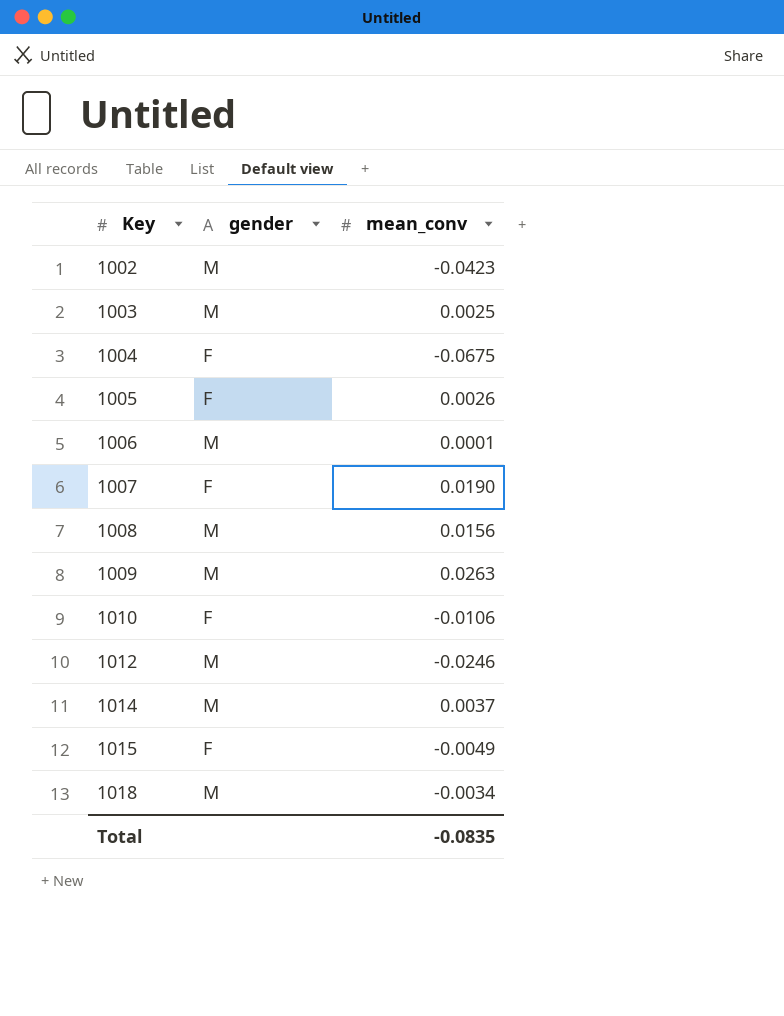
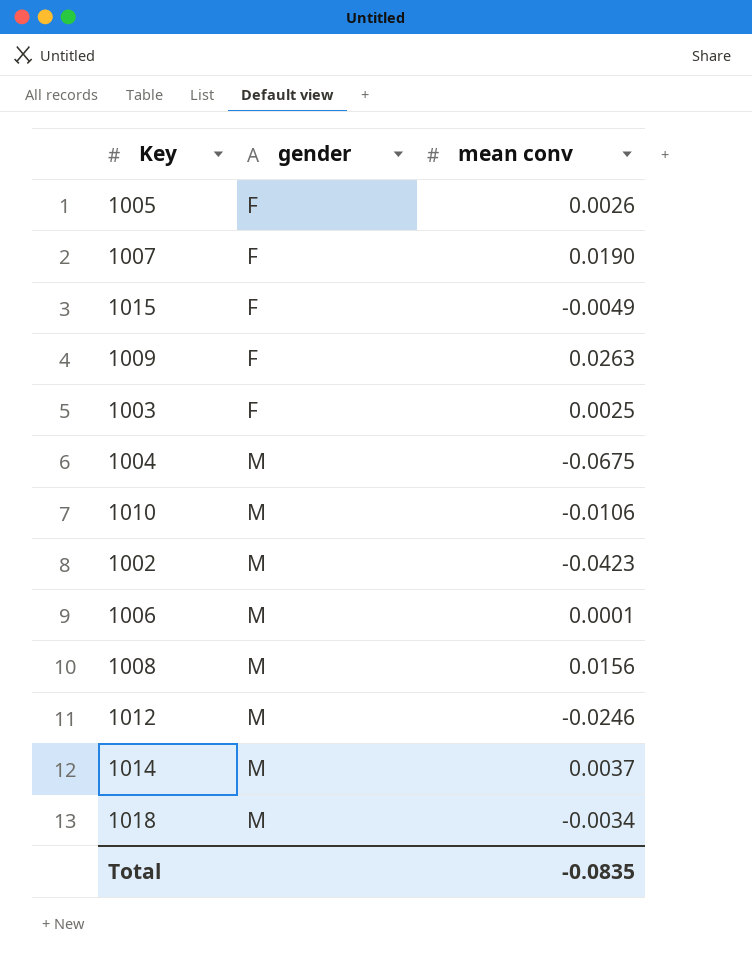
row order: Key ascending -> gender ascending
column name: mean_conv -> mean conv
1009 | gender: M -> F
1003 | gender: M -> F
1004 | gender: F -> M
1010 | gender: F -> M

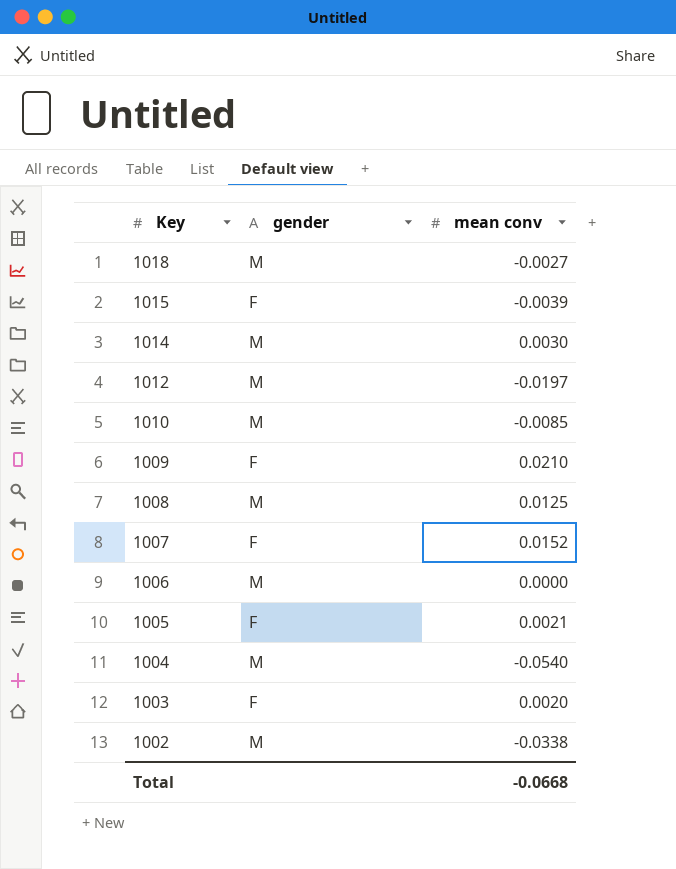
row order: gender ascending -> Key descending
1018 | mean conv: -0.0034 -> -0.0027
1015 | mean conv: -0.0049 -> -0.0039
1014 | mean conv: 0.0037 -> 0.0030
1012 | mean conv: -0.0246 -> -0.0197
1010 | mean conv: -0.0106 -> -0.0085
1009 | mean conv: 0.0263 -> 0.0210
1008 | mean conv: 0.0156 -> 0.0125
1007 | mean conv: 0.0190 -> 0.0152
1006 | mean conv: 0.0001 -> 0.0000
1005 | mean conv: 0.0026 -> 0.0021
1004 | mean conv: -0.0675 -> -0.0540
1003 | mean conv: 0.0025 -> 0.0020
1002 | mean conv: -0.0423 -> -0.0338
Total | mean conv: -0.0835 -> -0.0668

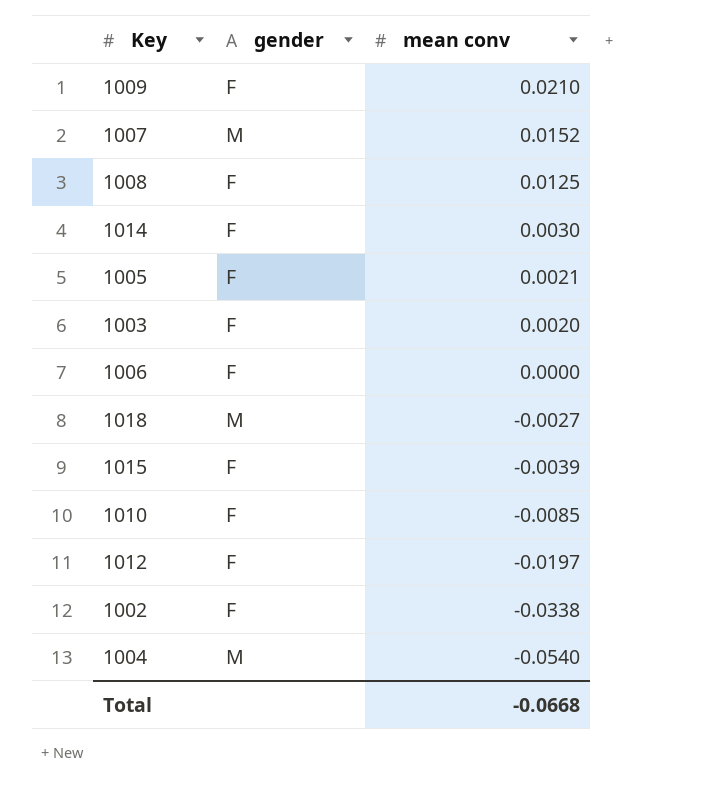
row order: Key descending -> mean conv descending
1007 | gender: F -> M
1008 | gender: M -> F
1014 | gender: M -> F
1006 | gender: M -> F
1010 | gender: M -> F
1012 | gender: M -> F
1002 | gender: M -> F

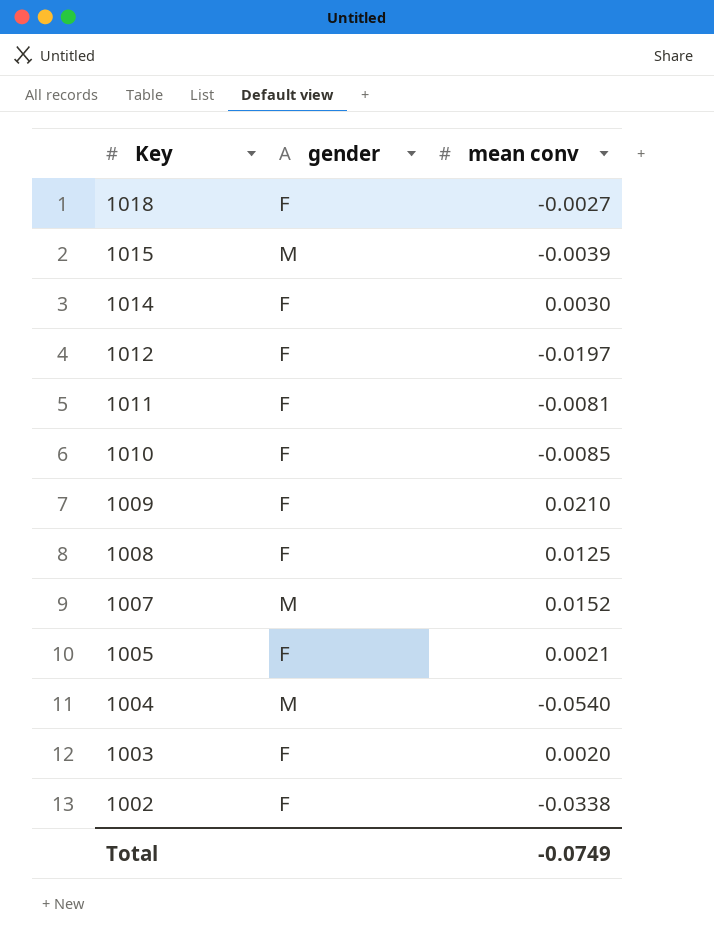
row order: mean conv descending -> Key descending
row 1006: F | 0.0000 -> none
1018 | gender: M -> F
1015 | gender: F -> M
row 1011: none -> F | -0.0081
Total | mean conv: -0.0668 -> -0.0749

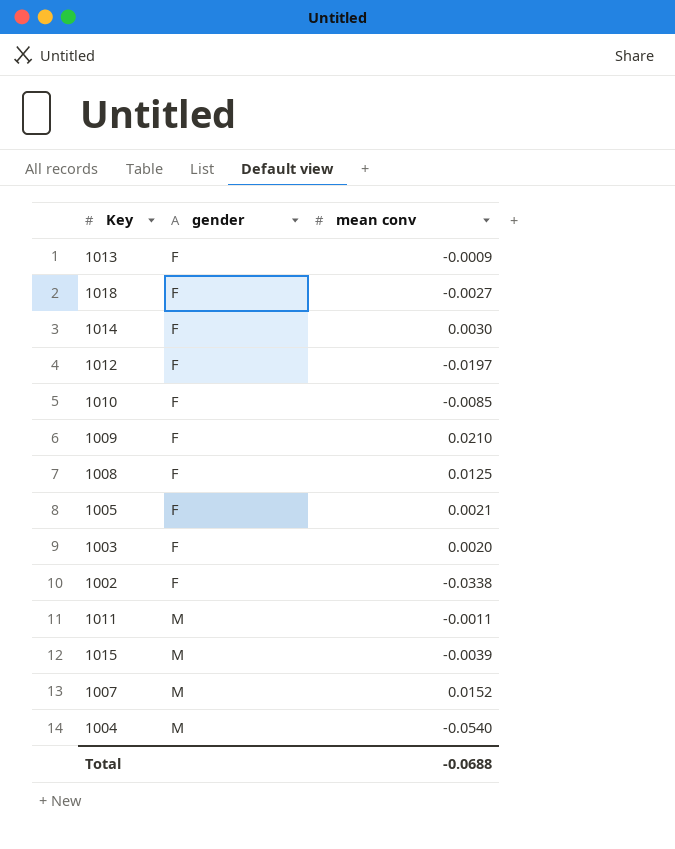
row order: Key descending -> gender ascending
row 1013: none -> F | -0.0009
1011 | gender: F -> M
1011 | mean conv: -0.0081 -> -0.0011
Total | mean conv: -0.0749 -> -0.0688

